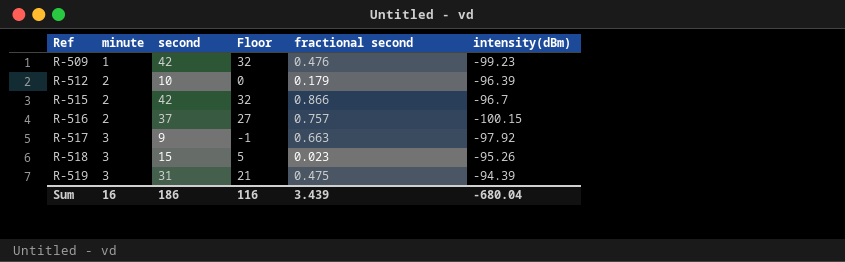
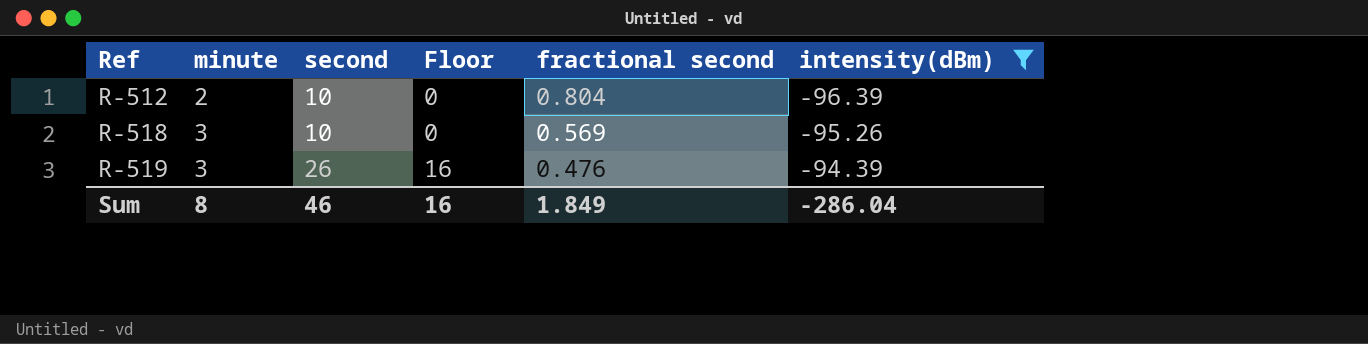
filter: none -> intensity(dBm) >= -96.39
R-512 | fractional second: 0.179 -> 0.804
R-518 | second: 15 -> 10
R-518 | Floor: 5 -> 0
R-518 | fractional second: 0.023 -> 0.569
R-519 | second: 31 -> 26
R-519 | Floor: 21 -> 16
R-519 | fractional second: 0.475 -> 0.476
Sum | minute: 16 -> 8
Sum | second: 186 -> 46
Sum | Floor: 116 -> 16
Sum | fractional second: 3.439 -> 1.849
Sum | intensity(dBm): -680.04 -> -286.04

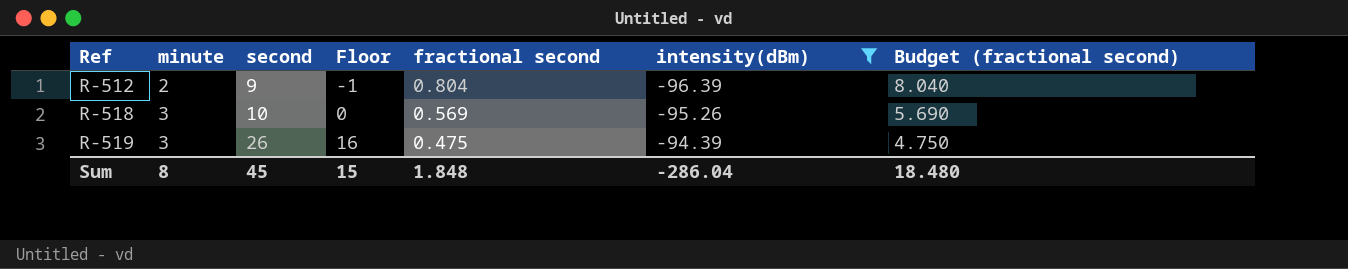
column Budget (fractional second) | formula: none -> [fractional second] * 10
R-512 | second: 10 -> 9
R-512 | Floor: 0 -> -1
R-519 | fractional second: 0.476 -> 0.475
Sum | second: 46 -> 45
Sum | Floor: 16 -> 15
Sum | fractional second: 1.849 -> 1.848

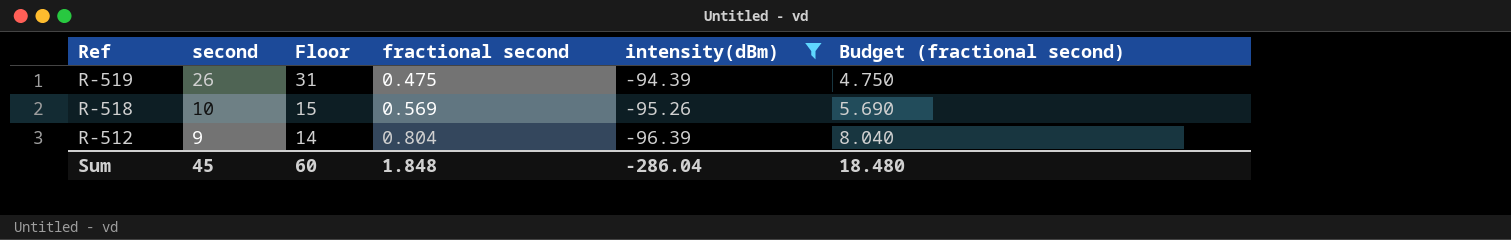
row order: Ref ascending -> Ref descending
column minute | position: 2 -> none
column Floor | formula: [second] - 10 -> [second] + 5
Sum | Floor: 15 -> 60

